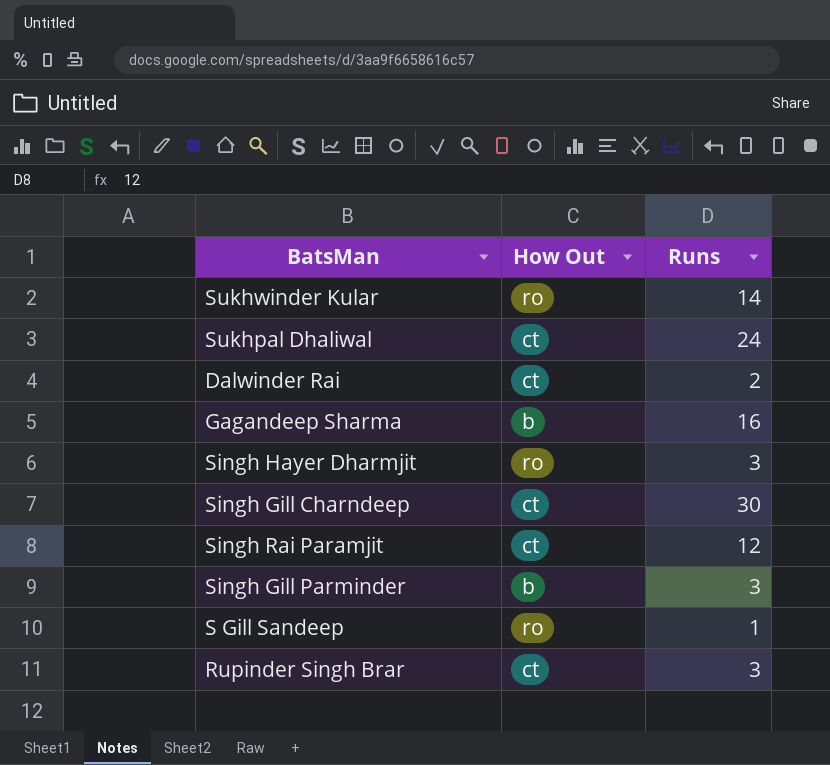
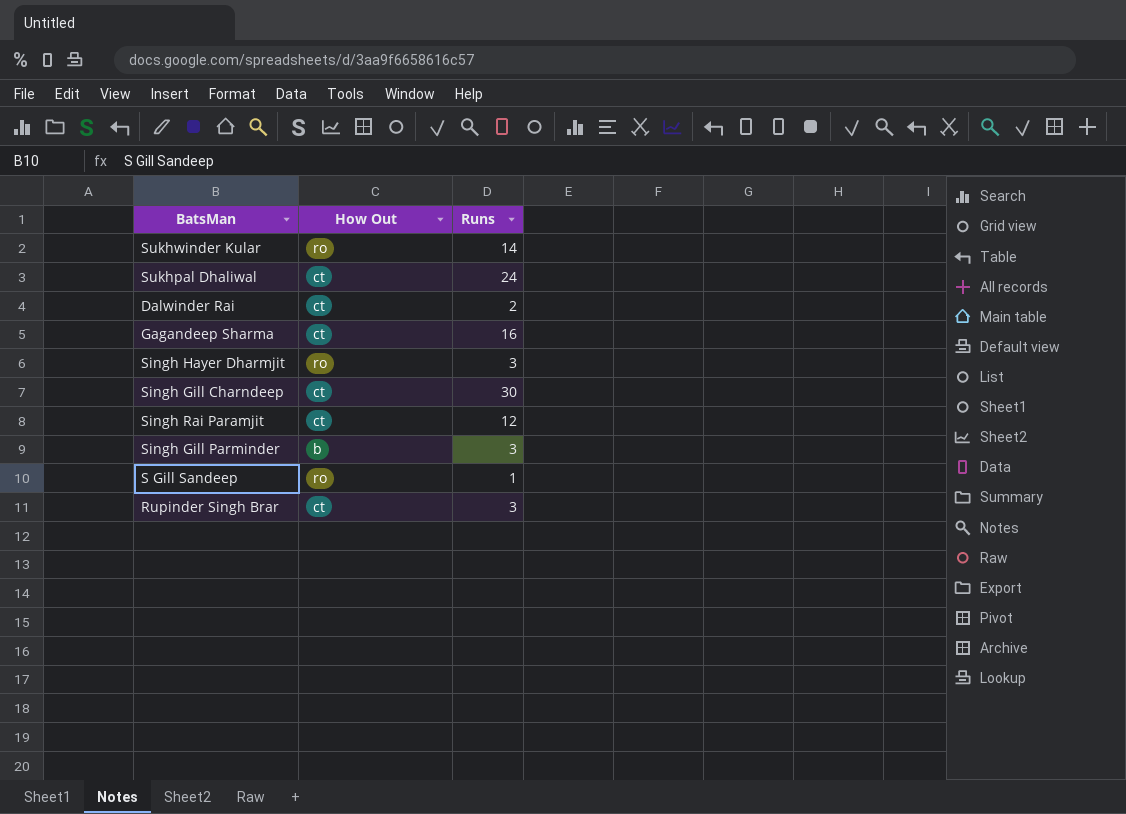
Gagandeep Sharma | How Out: b -> ct

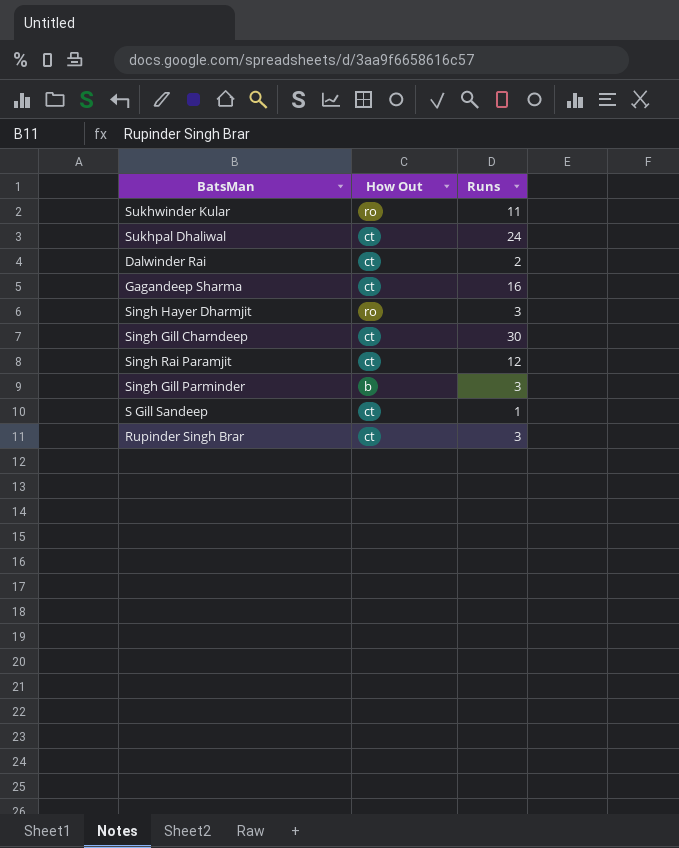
Sukhwinder Kular | Runs: 14 -> 11
S Gill Sandeep | How Out: ro -> ct

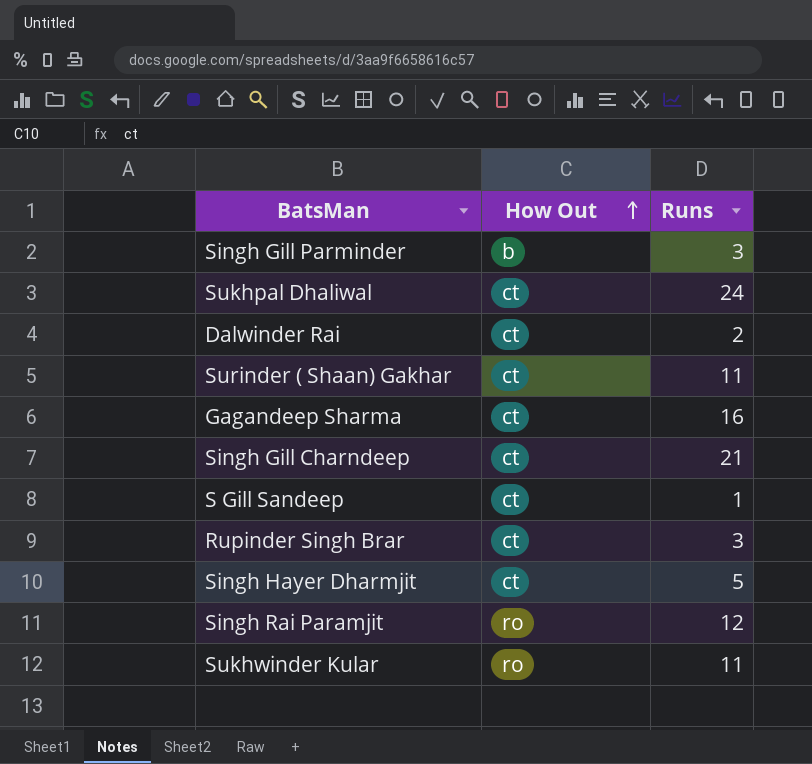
row order: none -> How Out ascending
row Surinder ( Shaan) Gakhar: none -> ct | 11
Singh Gill Charndeep | Runs: 30 -> 21
Singh Hayer Dharmjit | How Out: ro -> ct
Singh Hayer Dharmjit | Runs: 3 -> 5
Singh Rai Paramjit | How Out: ct -> ro

